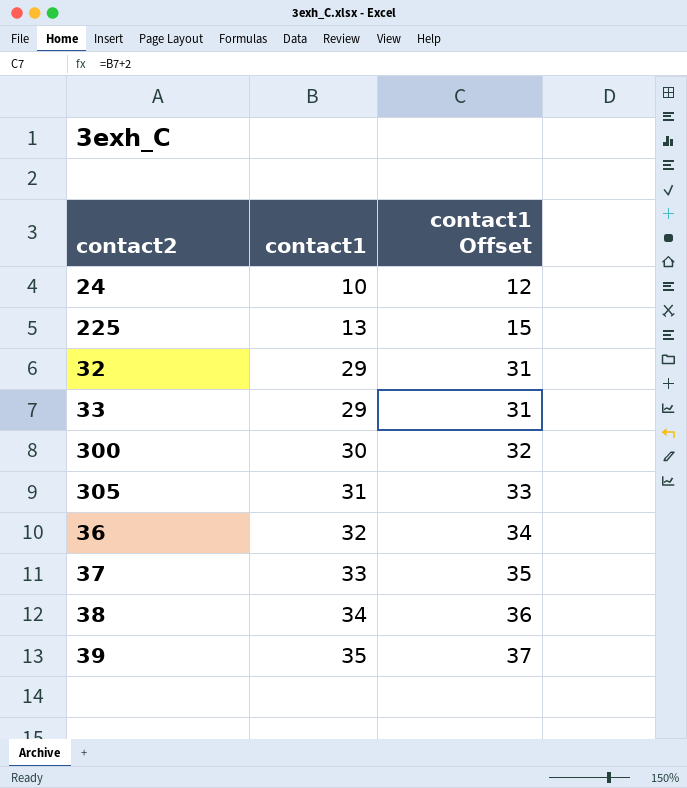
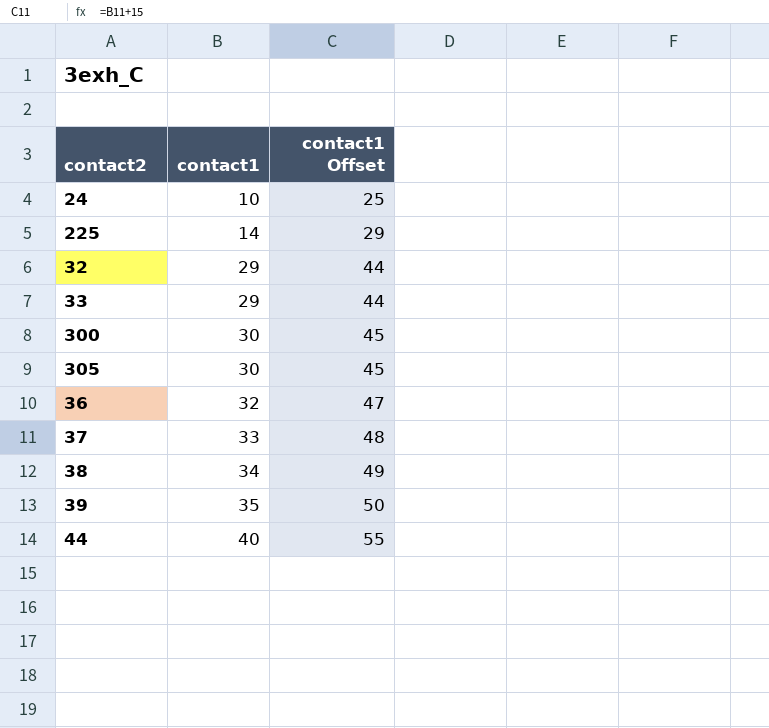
column contact1 Offset | formula: [contact1] + 2 -> [contact1] + 15
225 | contact1: 13 -> 14
305 | contact1: 31 -> 30
row 44: none -> 40 | 55

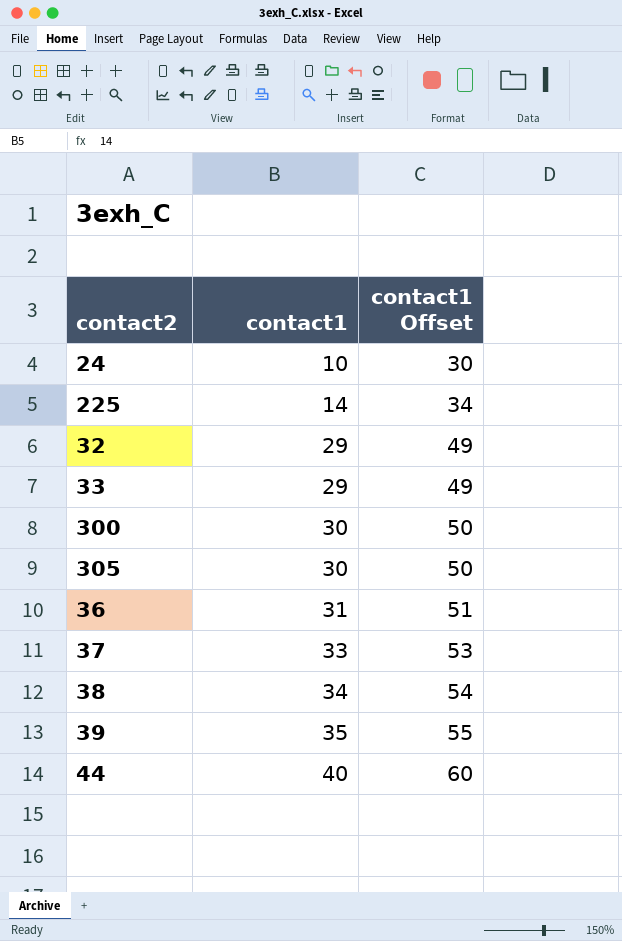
column contact1 Offset | formula: [contact1] + 15 -> [contact1] + 20
36 | contact1: 32 -> 31

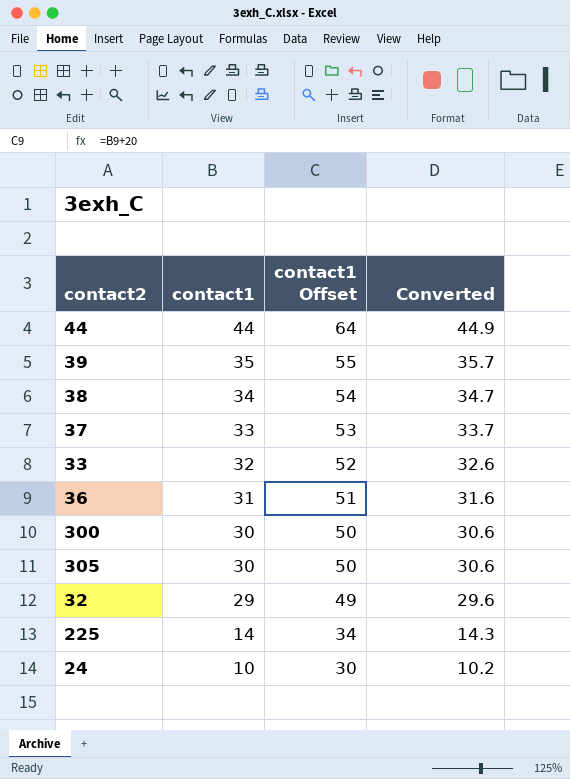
row order: contact1 ascending -> contact1 descending
column Converted | formula: none -> [contact1] * 1.02
44 | contact1: 40 -> 44
44 | contact1 Offset: 60 -> 64
33 | contact1: 29 -> 32
33 | contact1 Offset: 49 -> 52

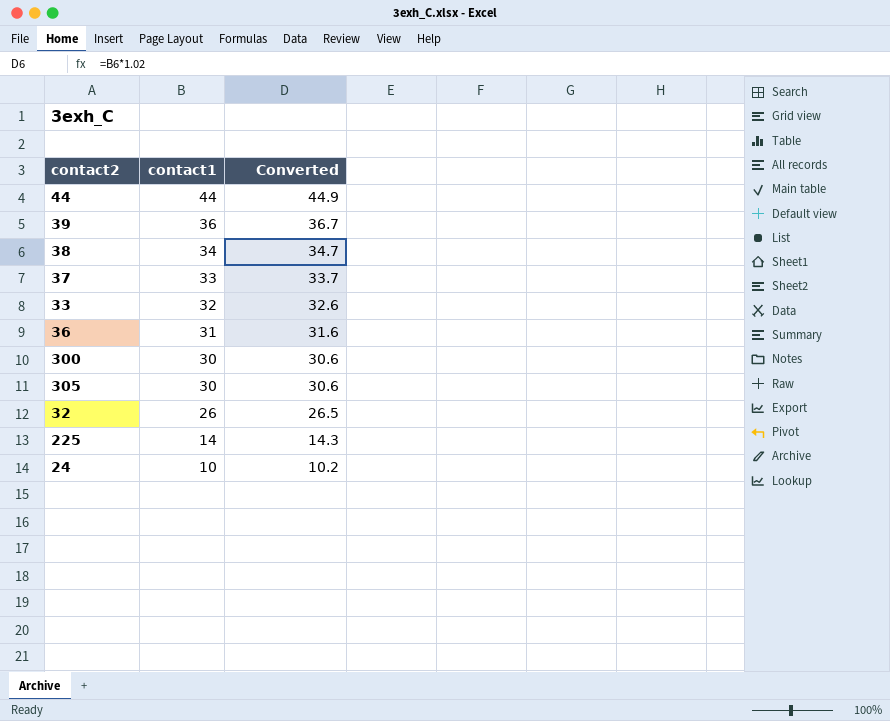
column contact1 Offset | formula: [contact1] + 20 -> none
39 | contact1: 35 -> 36
39 | Converted: 35.7 -> 36.7
32 | contact1: 29 -> 26
32 | Converted: 29.6 -> 26.5

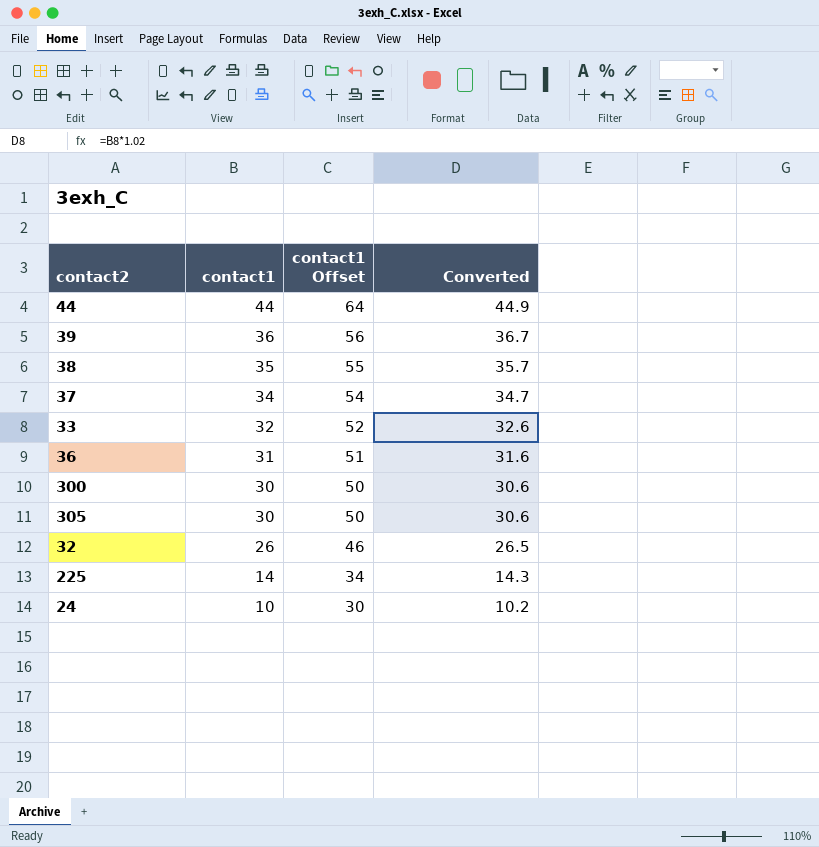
column contact1 Offset | formula: none -> [contact1] + 20
38 | contact1: 34 -> 35
38 | Converted: 34.7 -> 35.7
37 | contact1: 33 -> 34
37 | Converted: 33.7 -> 34.7

